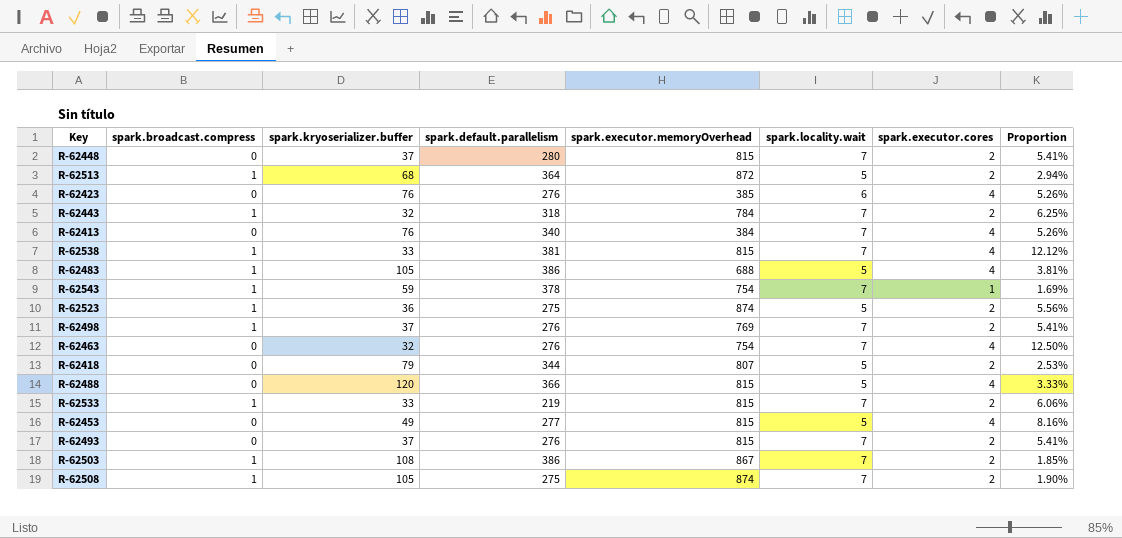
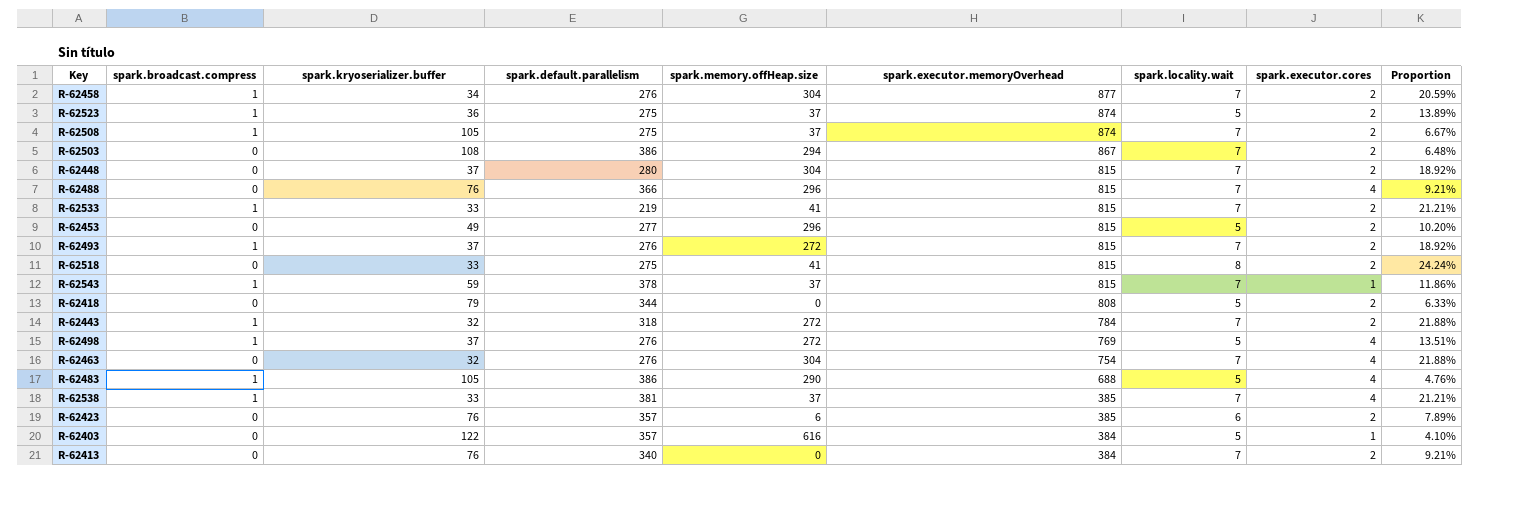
row order: none -> spark.executor.memoryOverhead descending
column spark.memory.offHeap.size | position: none -> 5
column Proportion | formula: [spark.executor.cores] / [spark.kryoserializer.buffer] -> [spark.locality.wait] / [spark.kryoserializer.buffer]
row R-62513: 1 | 68 | 364 | 872 | 5 | 2 | 2.94% -> none
row R-62458: none -> 1 | 34 | 276 | 304 | 877 | 7 | 2 | 20.59%
R-62503 | spark.broadcast.compress: 1 -> 0
R-62488 | spark.kryoserializer.buffer: 120 -> 76
R-62488 | spark.locality.wait: 5 -> 7
R-62453 | spark.executor.cores: 4 -> 2
R-62493 | spark.broadcast.compress: 0 -> 1
row R-62518: none -> 0 | 33 | 275 | 41 | 815 | 8 | 2 | 24.24%
R-62543 | spark.executor.memoryOverhead: 754 -> 815
R-62418 | spark.executor.memoryOverhead: 807 -> 808
R-62498 | spark.locality.wait: 7 -> 5
R-62498 | spark.executor.cores: 2 -> 4
R-62538 | spark.executor.memoryOverhead: 815 -> 385
R-62423 | spark.default.parallelism: 276 -> 357
R-62423 | spark.executor.cores: 4 -> 2
row R-62403: none -> 0 | 122 | 357 | 616 | 384 | 5 | 1 | 4.10%
R-62413 | spark.executor.cores: 4 -> 2

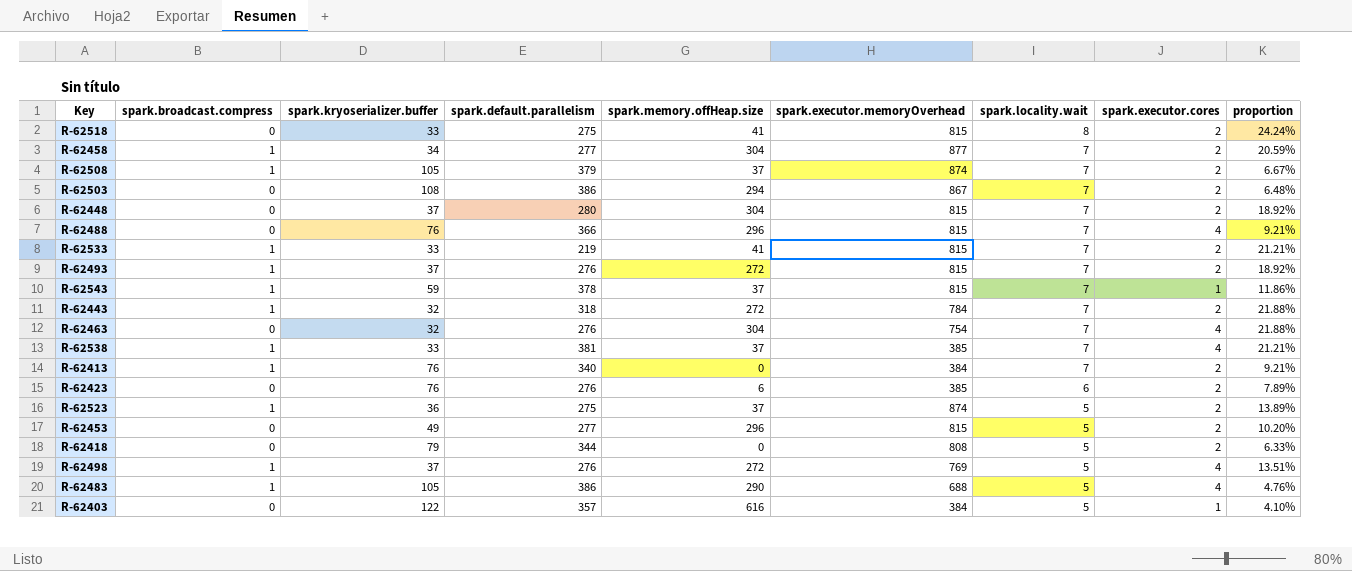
row order: spark.executor.memoryOverhead descending -> spark.locality.wait descending
column name: Proportion -> proportion
R-62458 | spark.default.parallelism: 276 -> 277
R-62508 | spark.default.parallelism: 275 -> 379
R-62413 | spark.broadcast.compress: 0 -> 1
R-62423 | spark.default.parallelism: 357 -> 276

